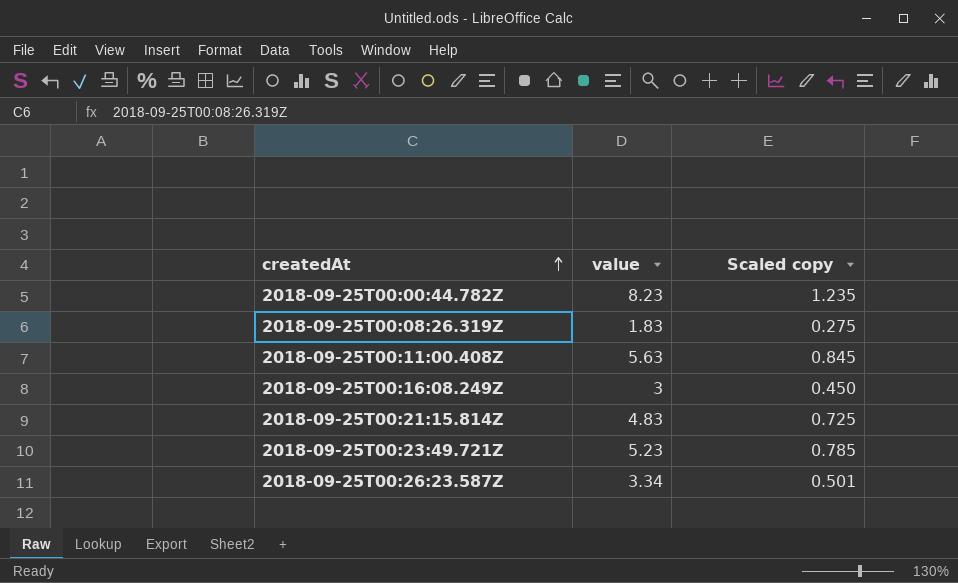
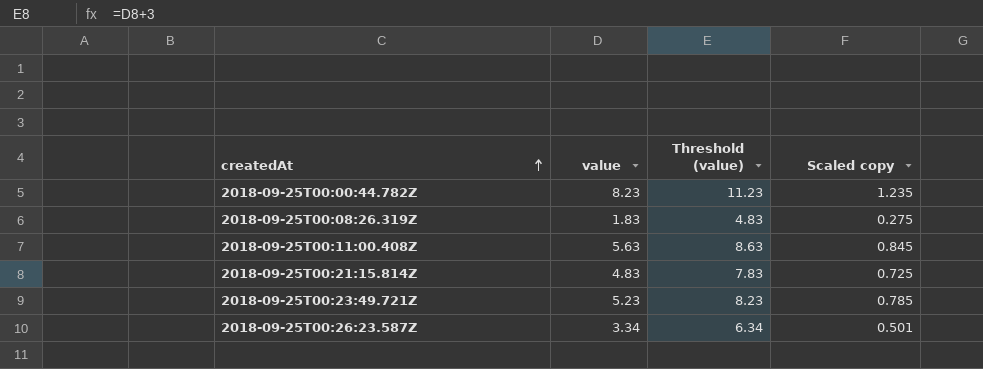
column Threshold (value) | formula: none -> [value] + 3
row 2018-09-25T00:16:08.249Z: 3 | 0.450 -> none

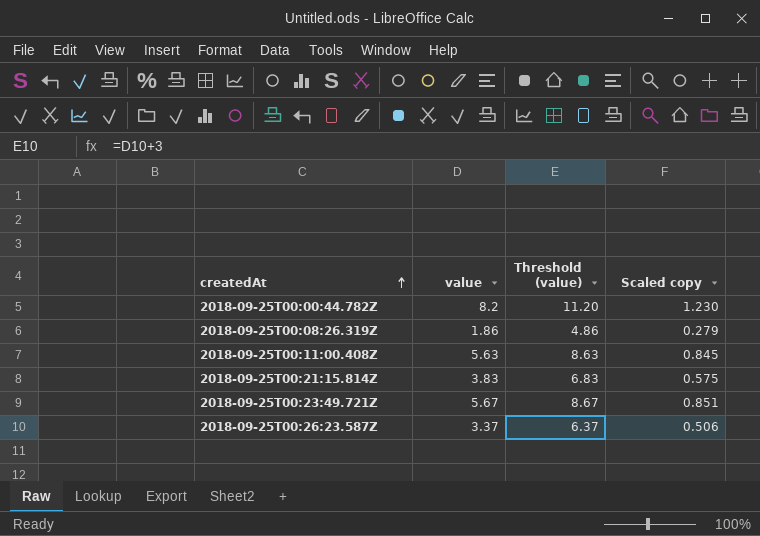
2018-09-25T00:00:44.782Z | value: 8.23 -> 8.2
2018-09-25T00:00:44.782Z | Threshold (value): 11.23 -> 11.20
2018-09-25T00:00:44.782Z | Scaled copy: 1.235 -> 1.230
2018-09-25T00:08:26.319Z | value: 1.83 -> 1.86
2018-09-25T00:08:26.319Z | Threshold (value): 4.83 -> 4.86
2018-09-25T00:08:26.319Z | Scaled copy: 0.275 -> 0.279
2018-09-25T00:21:15.814Z | value: 4.83 -> 3.83
2018-09-25T00:21:15.814Z | Threshold (value): 7.83 -> 6.83
2018-09-25T00:21:15.814Z | Scaled copy: 0.725 -> 0.575
2018-09-25T00:23:49.721Z | value: 5.23 -> 5.67
2018-09-25T00:23:49.721Z | Threshold (value): 8.23 -> 8.67
2018-09-25T00:23:49.721Z | Scaled copy: 0.785 -> 0.851
2018-09-25T00:26:23.587Z | value: 3.34 -> 3.37
2018-09-25T00:26:23.587Z | Threshold (value): 6.34 -> 6.37
2018-09-25T00:26:23.587Z | Scaled copy: 0.501 -> 0.506

